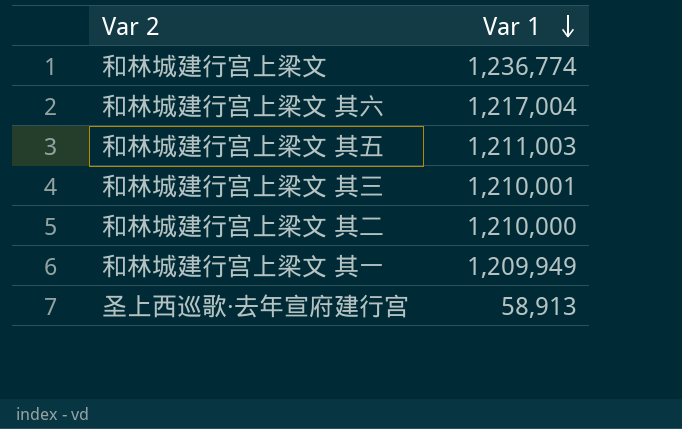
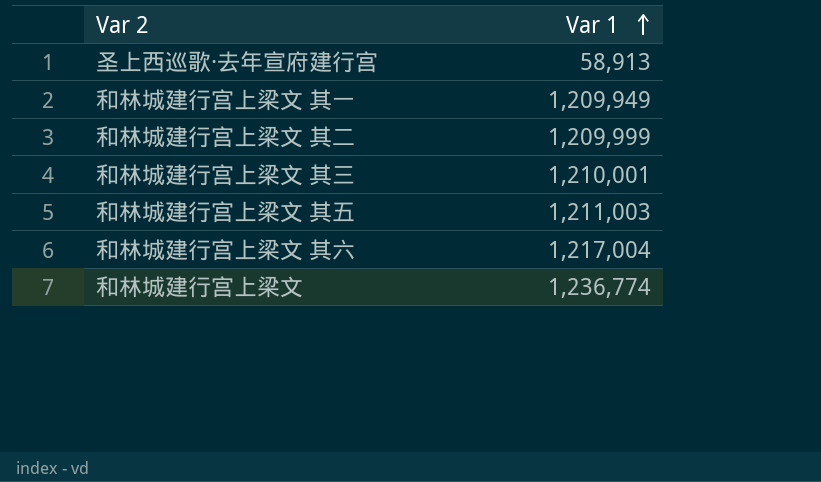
row order: Var 1 descending -> Var 1 ascending
和林城建行宫上梁文 其二 | Var 1: 1,210,000 -> 1,209,999

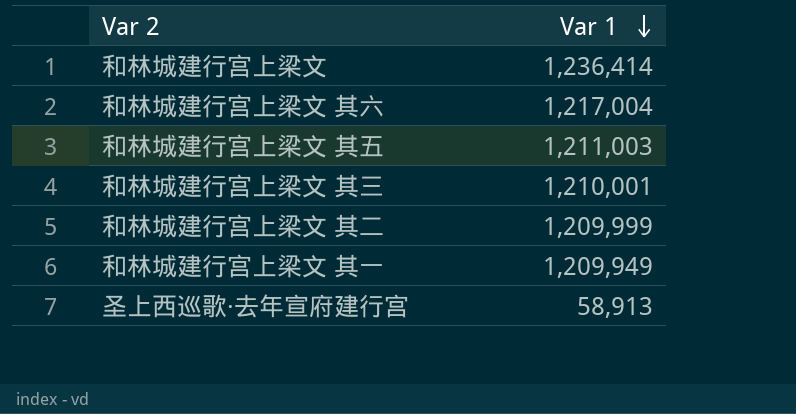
row order: Var 1 ascending -> Var 1 descending
和林城建行宫上梁文 | Var 1: 1,236,774 -> 1,236,414

